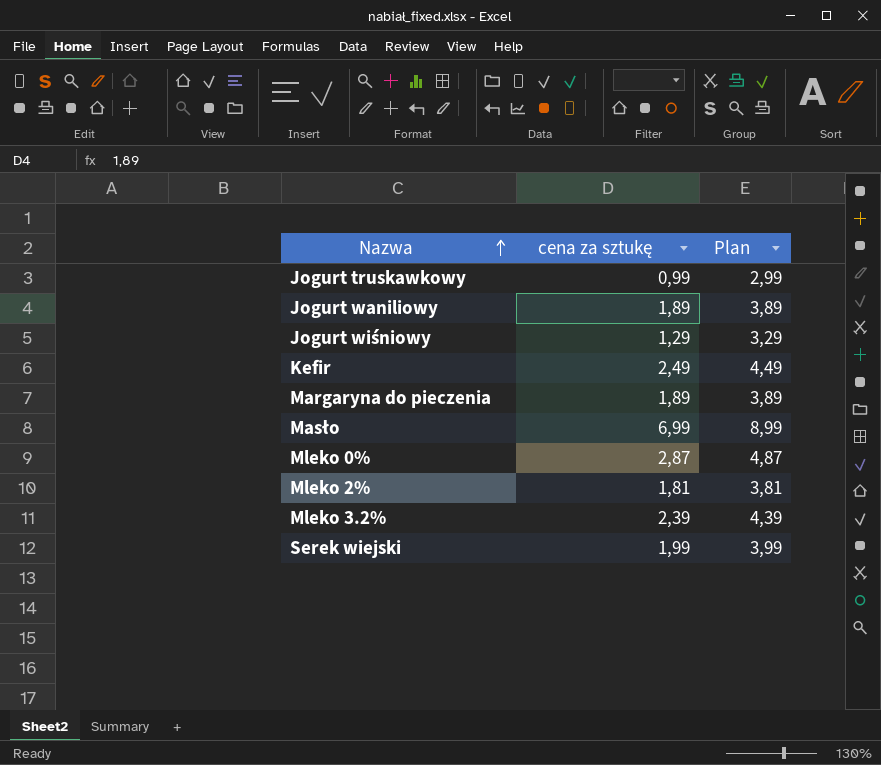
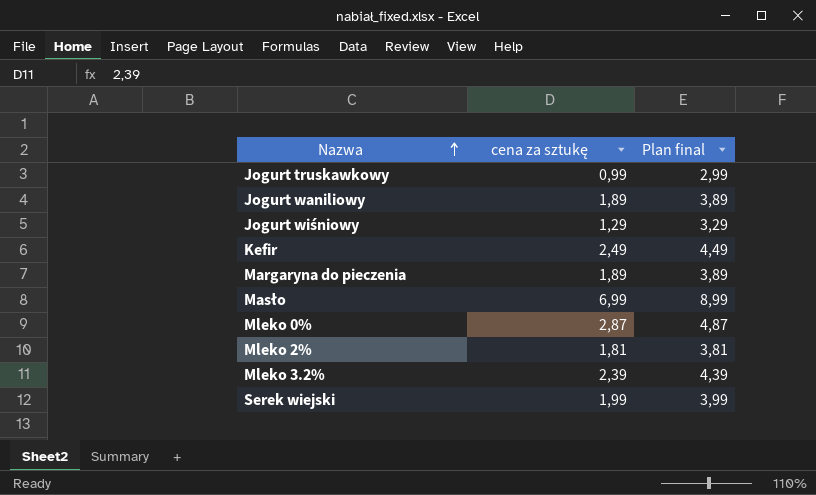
column name: Plan -> Plan final

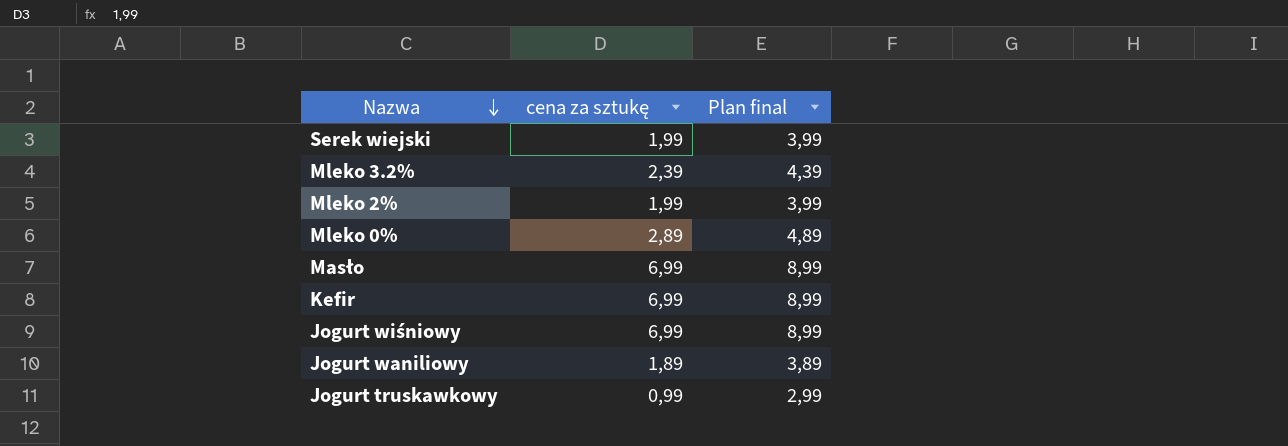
row order: Nazwa ascending -> Nazwa descending
row Margaryna do pieczenia: 1,89 | 3,89 -> none
Mleko 2% | cena za sztukę: 1,81 -> 1,99
Mleko 2% | Plan final: 3,81 -> 3,99
Mleko 0% | cena za sztukę: 2,87 -> 2,89
Mleko 0% | Plan final: 4,87 -> 4,89
Kefir | cena za sztukę: 2,49 -> 6,99
Kefir | Plan final: 4,49 -> 8,99
Jogurt wiśniowy | cena za sztukę: 1,29 -> 6,99
Jogurt wiśniowy | Plan final: 3,29 -> 8,99

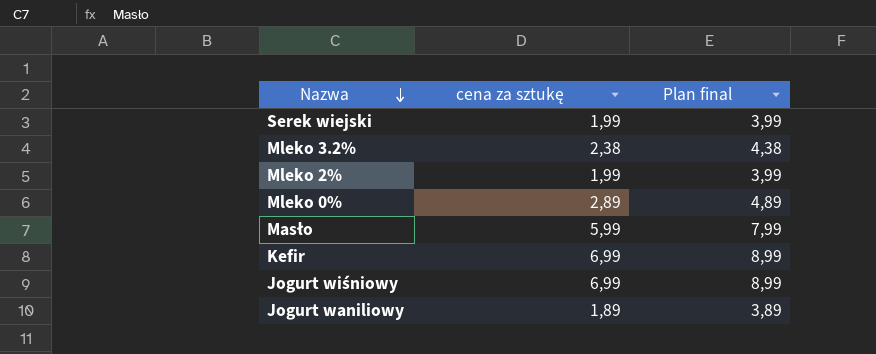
row Jogurt truskawkowy: 0,99 | 2,99 -> none
Mleko 3.2% | cena za sztukę: 2,39 -> 2,38
Mleko 3.2% | Plan final: 4,39 -> 4,38
Masło | cena za sztukę: 6,99 -> 5,99
Masło | Plan final: 8,99 -> 7,99

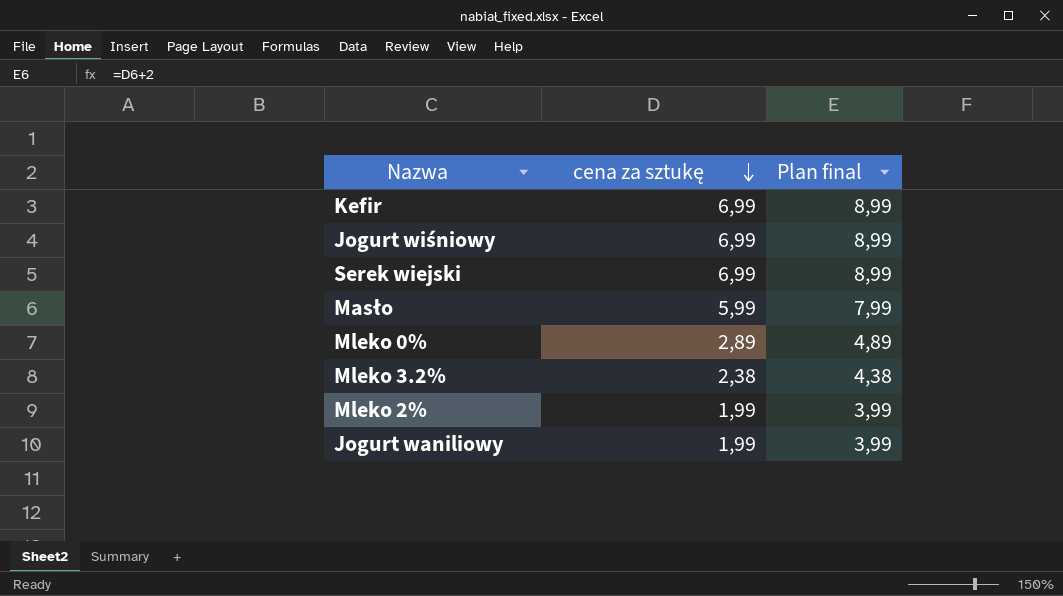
row order: Nazwa descending -> cena za sztukę descending
Serek wiejski | cena za sztukę: 1,99 -> 6,99
Serek wiejski | Plan final: 3,99 -> 8,99
Jogurt waniliowy | cena za sztukę: 1,89 -> 1,99
Jogurt waniliowy | Plan final: 3,89 -> 3,99

